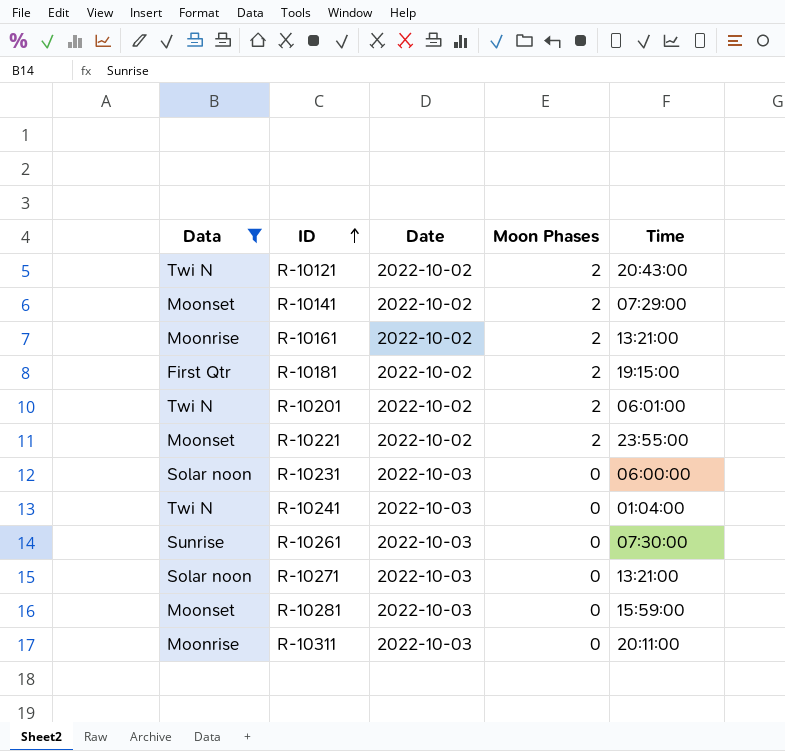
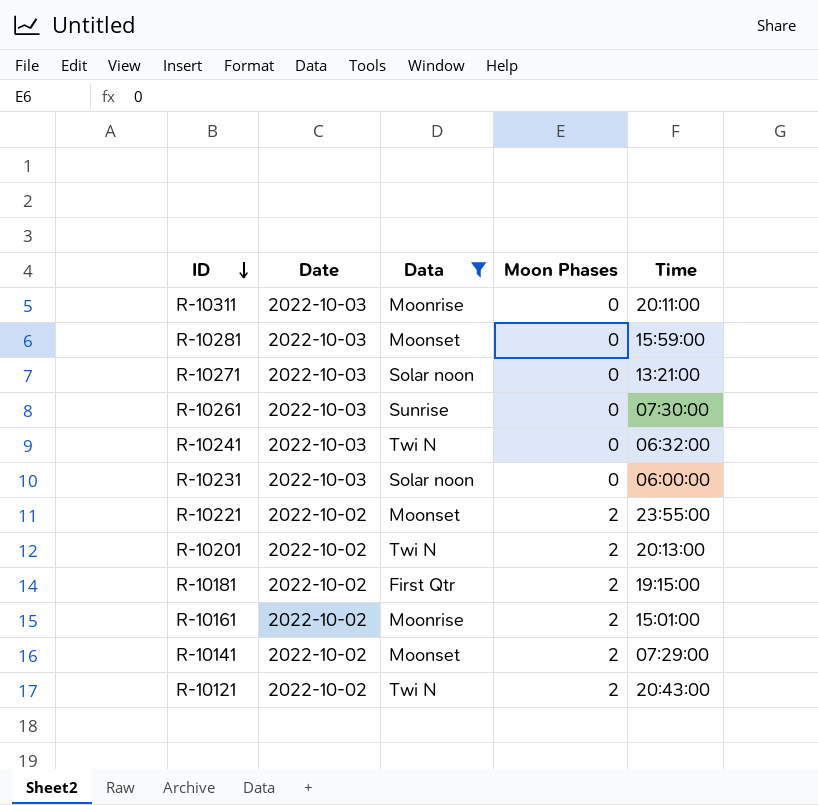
row order: ID ascending -> ID descending
column Data | position: 1 -> 3
R-10241 | Time: 01:04:00 -> 06:32:00
R-10201 | Time: 06:01:00 -> 20:13:00
R-10161 | Time: 13:21:00 -> 15:01:00

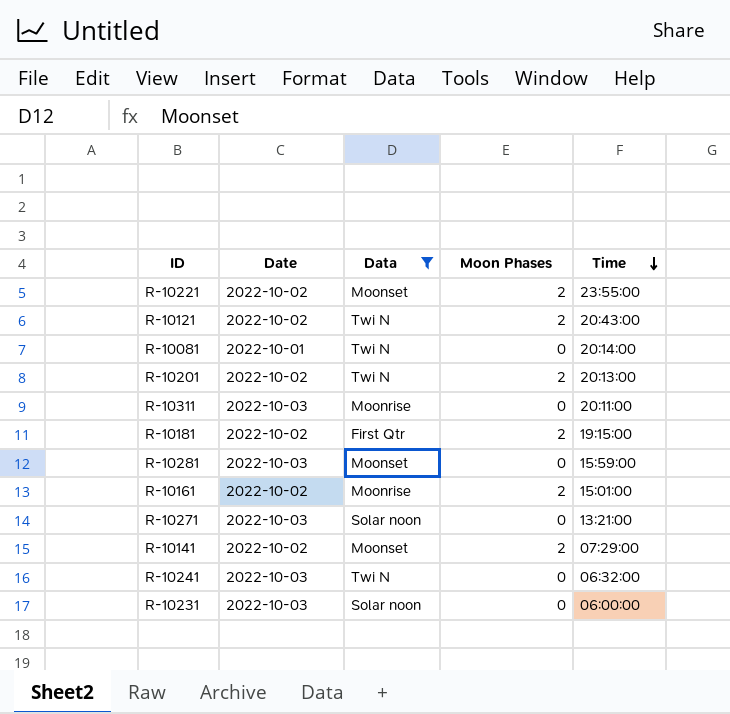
row order: ID descending -> Time descending
row R-10261: 2022-10-03 | Sunrise | 0 | 07:30:00 -> none
row R-10081: none -> 2022-10-01 | Twi N | 0 | 20:14:00

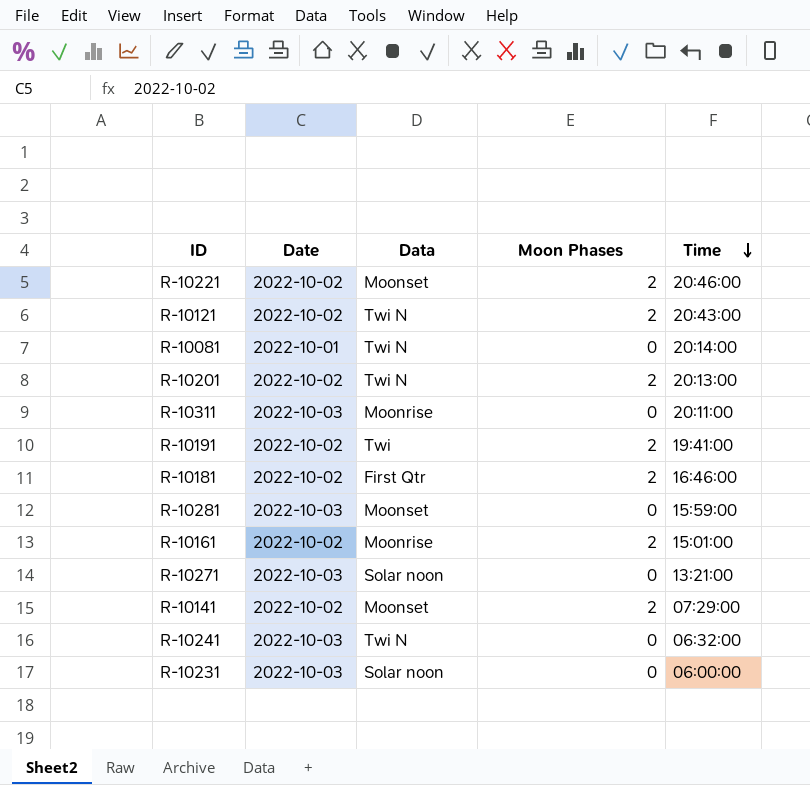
filter: Data != Twi -> none
R-10221 | Time: 23:55:00 -> 20:46:00
R-10181 | Time: 19:15:00 -> 16:46:00

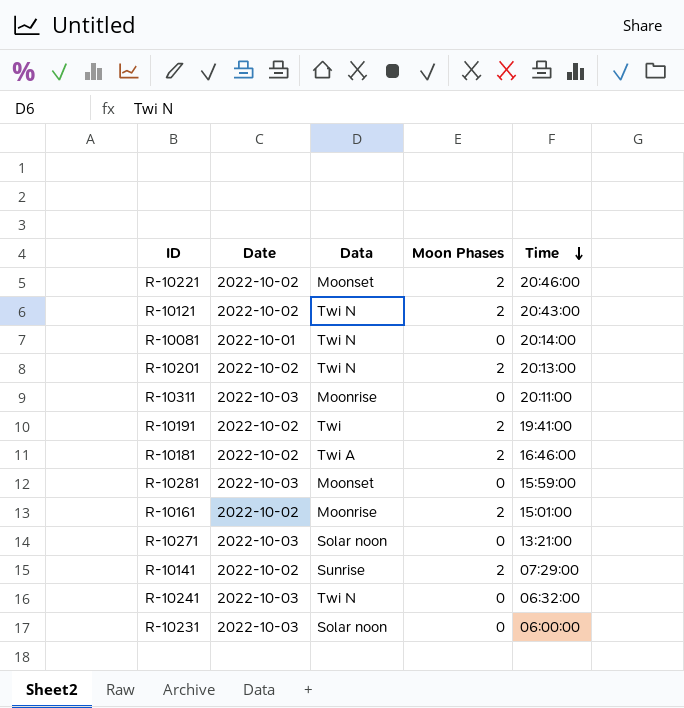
R-10181 | Data: First Qtr -> Twi A
R-10141 | Data: Moonset -> Sunrise

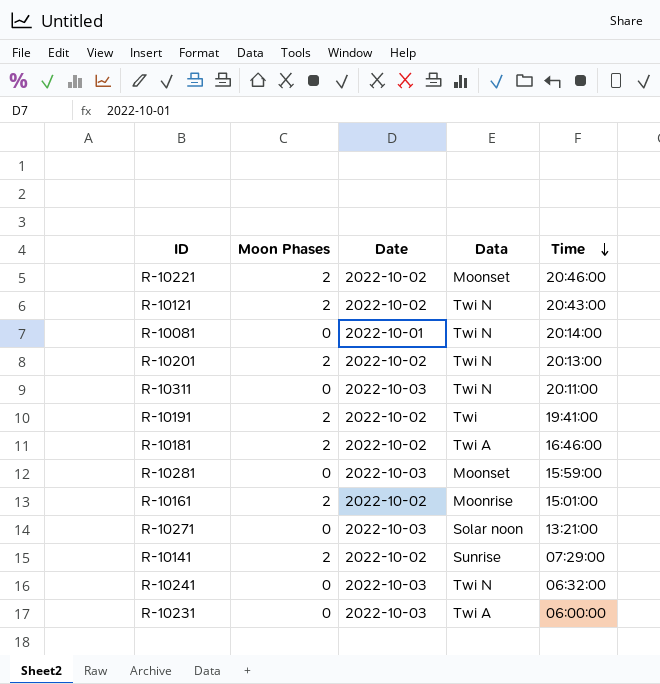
column Moon Phases | position: 4 -> 2
R-10311 | Data: Moonrise -> Twi N
R-10231 | Data: Solar noon -> Twi A

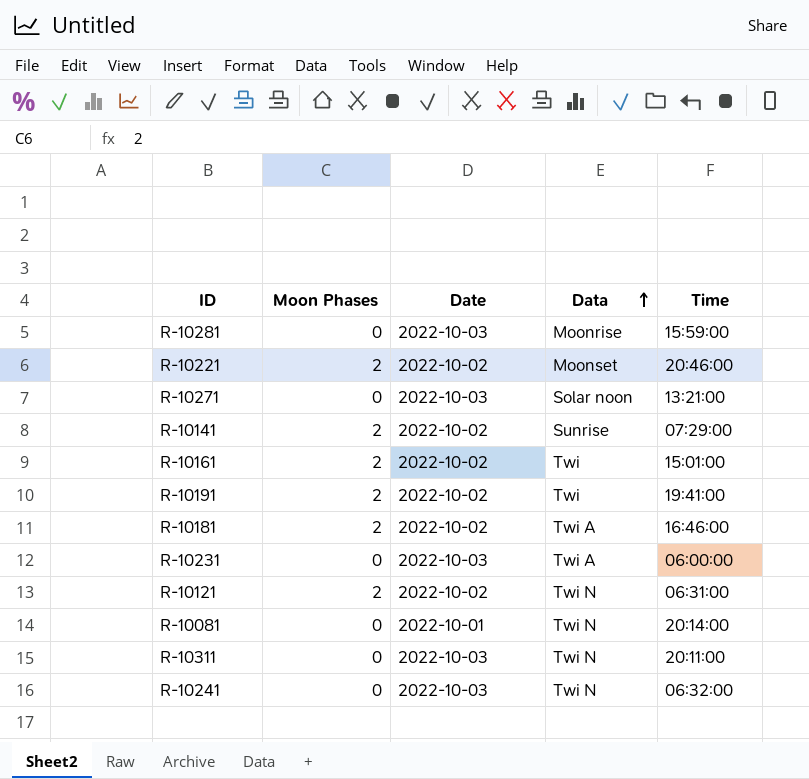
row order: Time descending -> Data ascending
row R-10201: 2 | 2022-10-02 | Twi N | 20:13:00 -> none
R-10281 | Data: Moonset -> Moonrise
R-10161 | Data: Moonrise -> Twi
R-10121 | Time: 20:43:00 -> 06:31:00

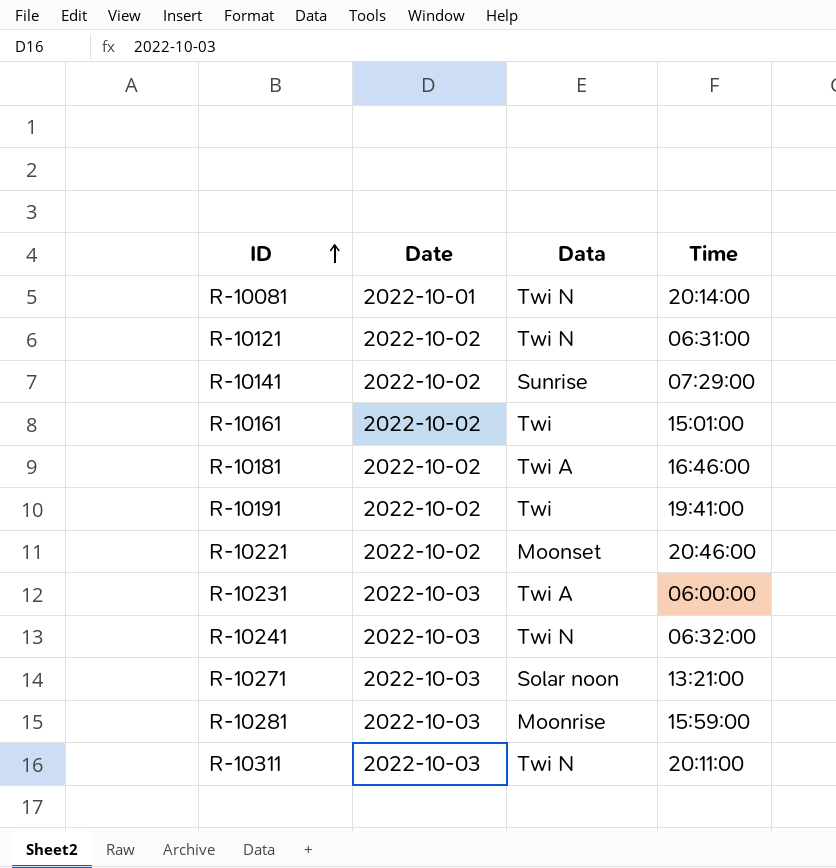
row order: Data ascending -> ID ascending
column Moon Phases | position: 2 -> none

